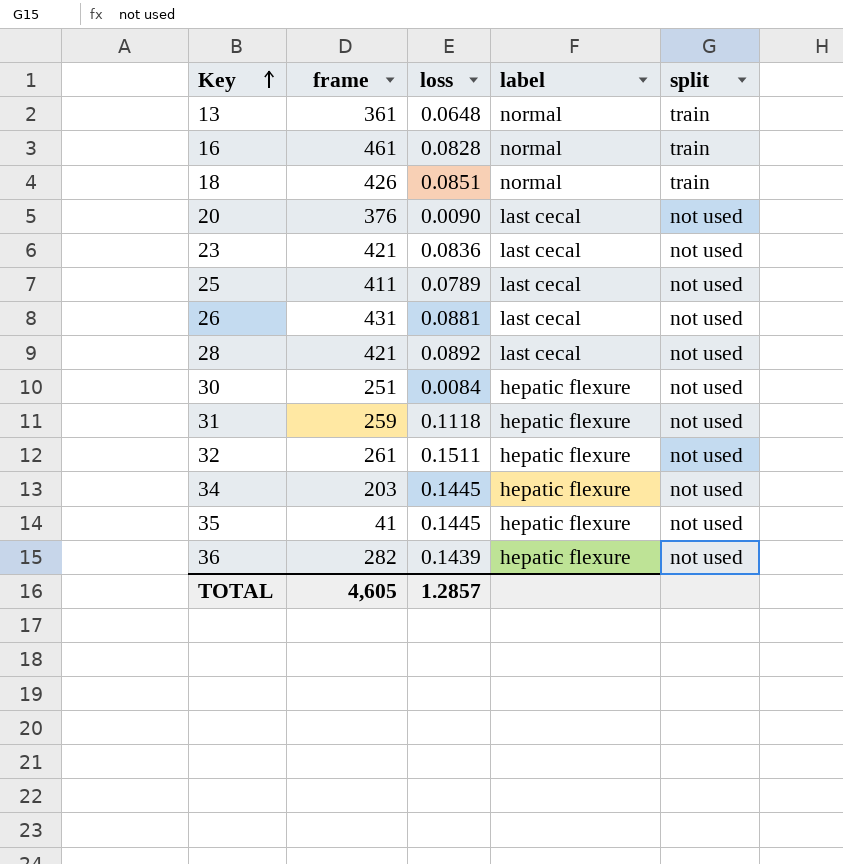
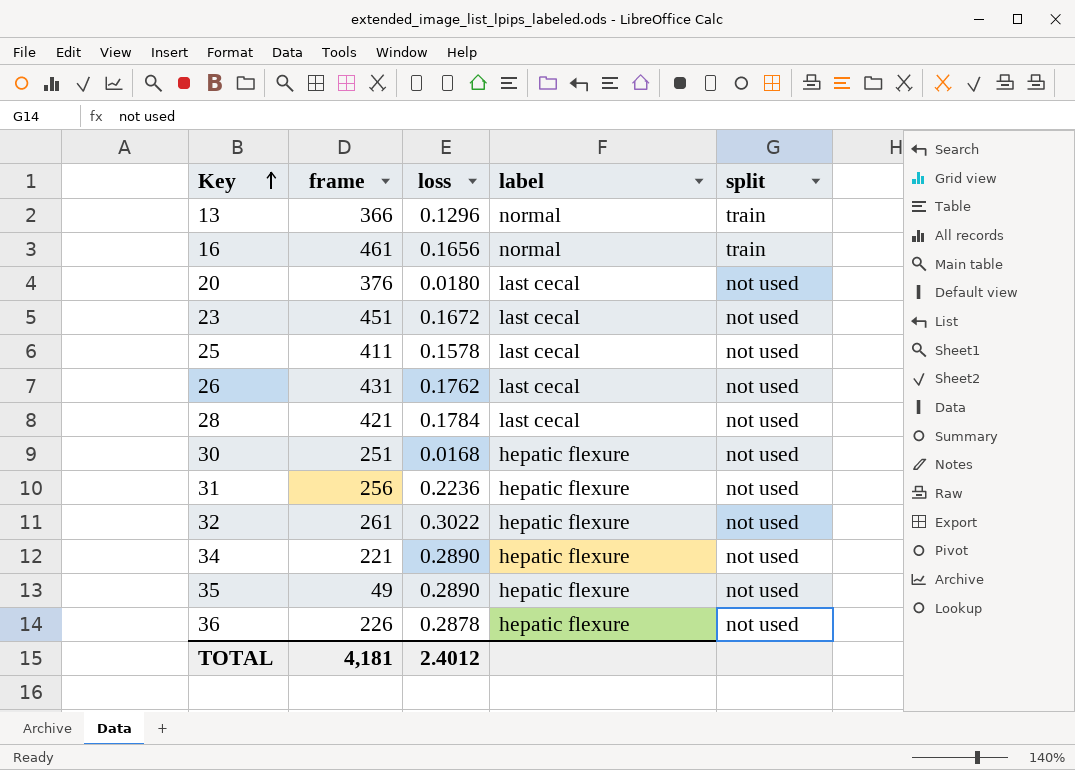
row 18: 426 | 0.0851 | normal | train -> none
13 | frame: 361 -> 366
13 | loss: 0.0648 -> 0.1296
16 | loss: 0.0828 -> 0.1656
20 | loss: 0.0090 -> 0.0180
23 | frame: 421 -> 451
23 | loss: 0.0836 -> 0.1672
25 | loss: 0.0789 -> 0.1578
26 | loss: 0.0881 -> 0.1762
28 | loss: 0.0892 -> 0.1784
30 | loss: 0.0084 -> 0.0168
31 | frame: 259 -> 256
31 | loss: 0.1118 -> 0.2236
32 | loss: 0.1511 -> 0.3022
34 | frame: 203 -> 221
34 | loss: 0.1445 -> 0.2890
35 | frame: 41 -> 49
35 | loss: 0.1445 -> 0.2890
36 | frame: 282 -> 226
36 | loss: 0.1439 -> 0.2878
TOTAL | frame: 4,605 -> 4,181
TOTAL | loss: 1.2857 -> 2.4012

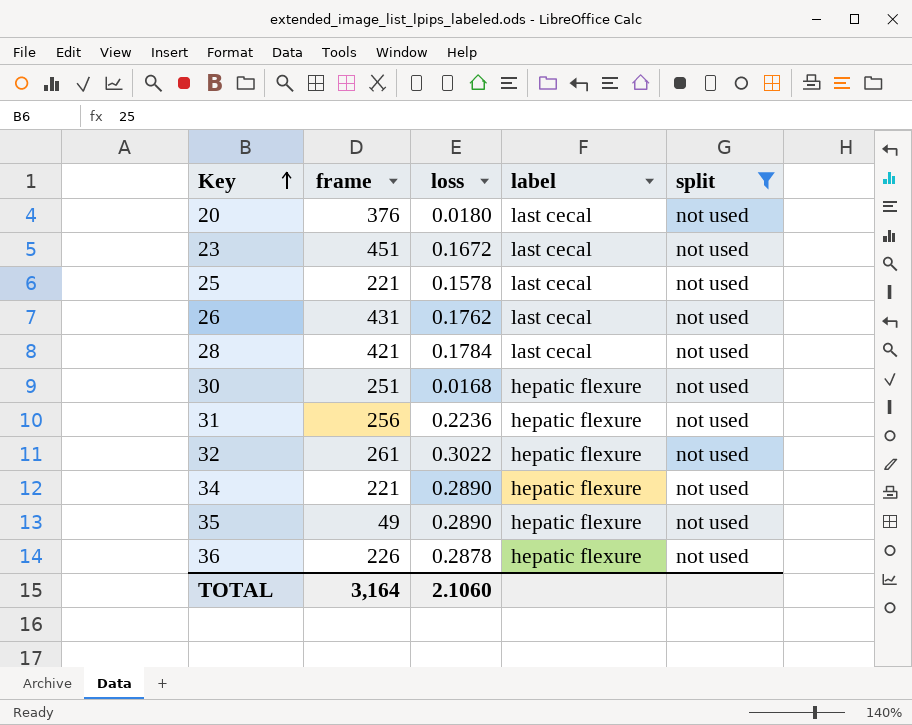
filter: none -> split = not used
25 | frame: 411 -> 221
TOTAL | frame: 4,181 -> 3,164
TOTAL | loss: 2.4012 -> 2.1060

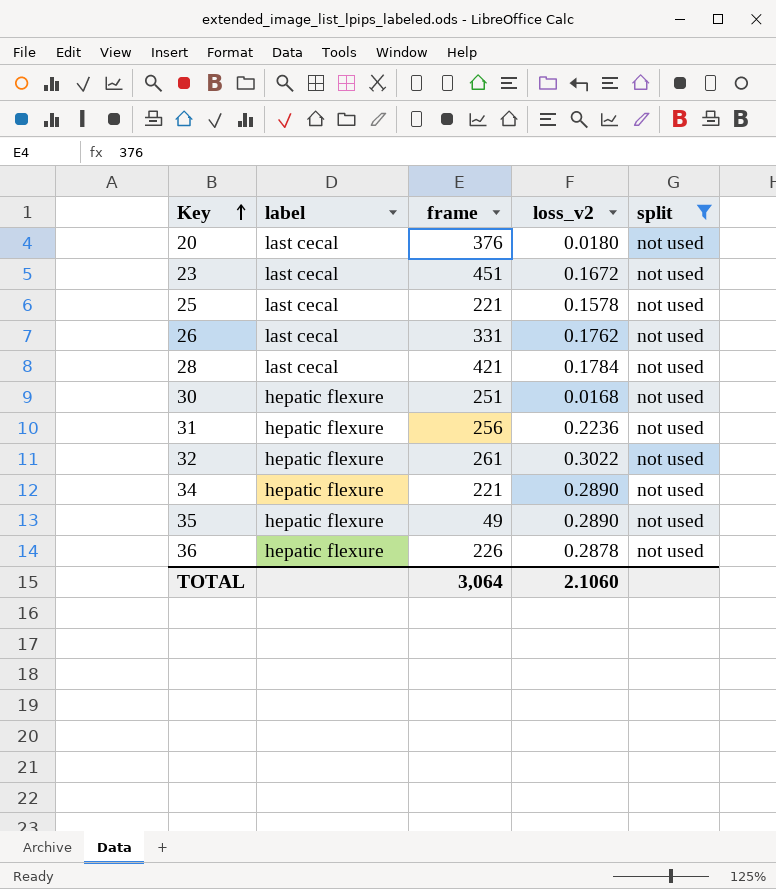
column label | position: 4 -> 2
column name: loss -> loss_v2
26 | frame: 431 -> 331
TOTAL | frame: 3,164 -> 3,064

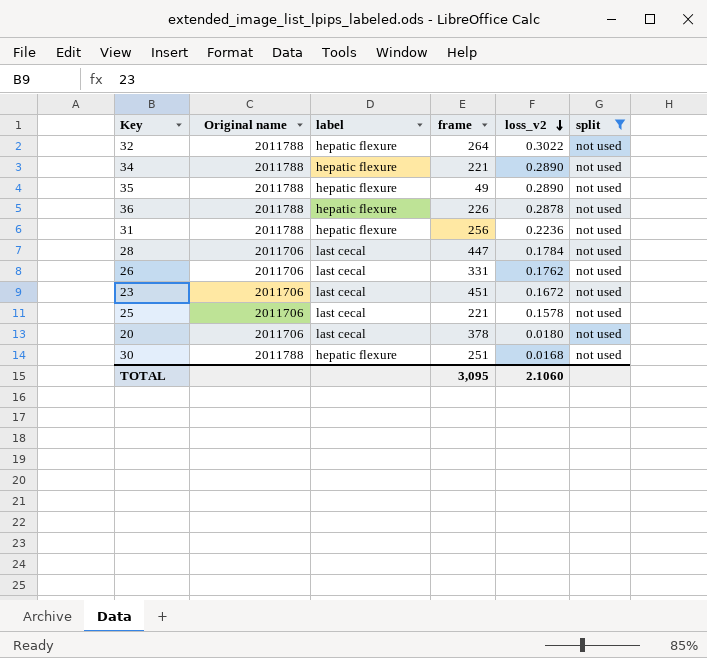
row order: Key ascending -> loss_v2 descending
column Original name | position: none -> 2
32 | frame: 261 -> 264
28 | frame: 421 -> 447
20 | frame: 376 -> 378
TOTAL | frame: 3,064 -> 3,095

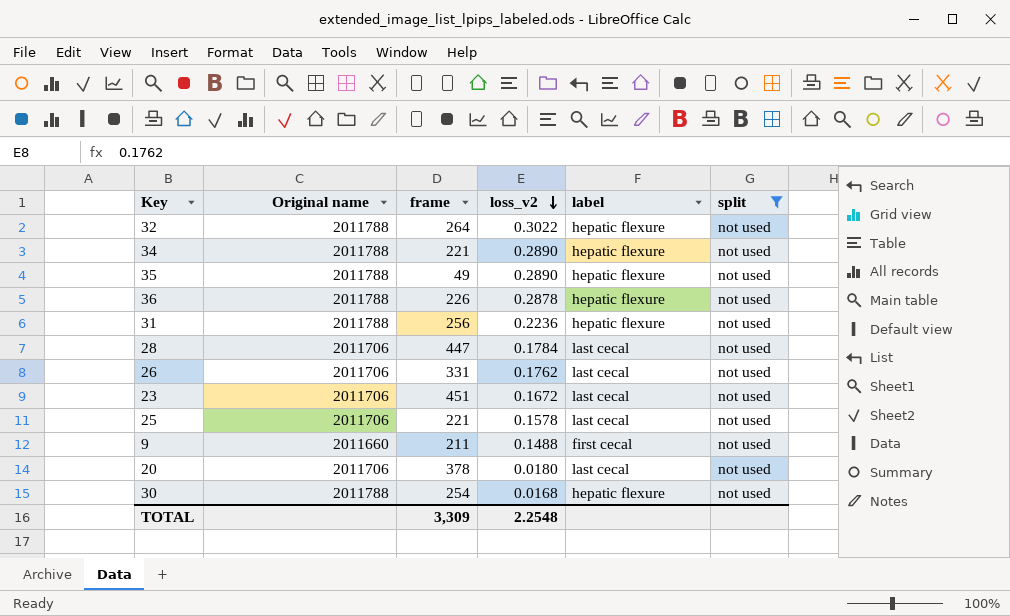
column label | position: 3 -> 5
row 9: none -> 2011660 | 211 | 0.1488 | first cecal | not used
30 | frame: 251 -> 254
TOTAL | frame: 3,095 -> 3,309
TOTAL | loss_v2: 2.1060 -> 2.2548

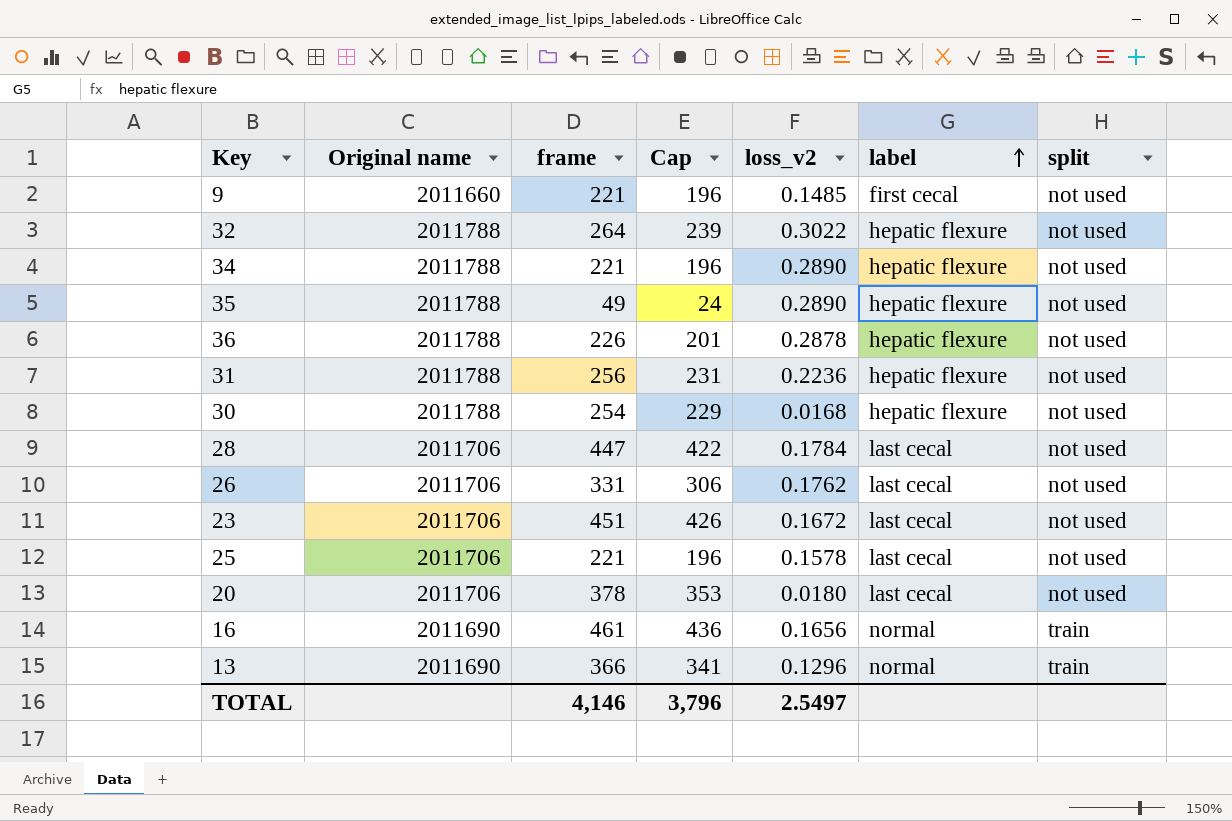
filter: split = not used -> none
row order: loss_v2 descending -> label ascending
column Cap | formula: none -> [frame] - 25
9 | frame: 211 -> 221
9 | loss_v2: 0.1488 -> 0.1485
TOTAL | frame: 3,309 -> 4,146
TOTAL | loss_v2: 2.2548 -> 2.5497

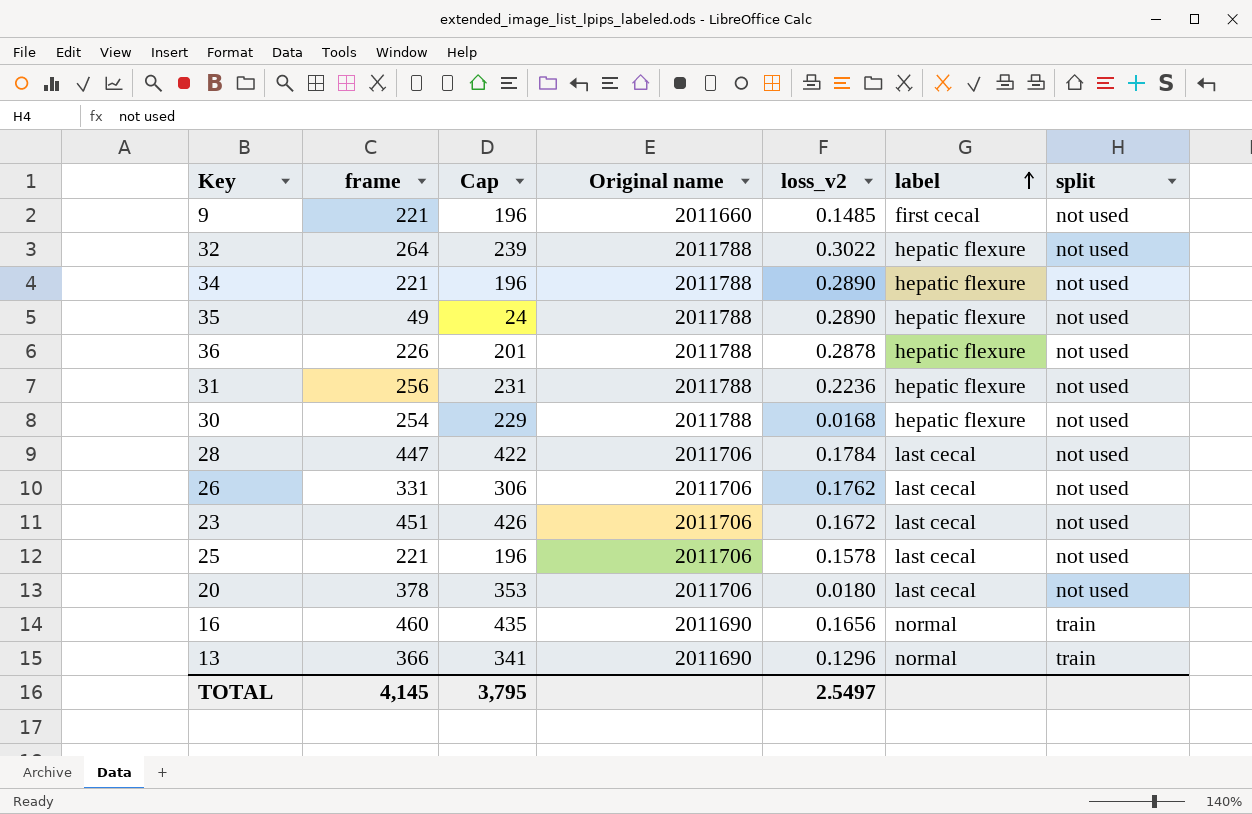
column Original name | position: 2 -> 4
16 | frame: 461 -> 460
16 | Cap: 436 -> 435
TOTAL | frame: 4,146 -> 4,145
TOTAL | Cap: 3,796 -> 3,795

